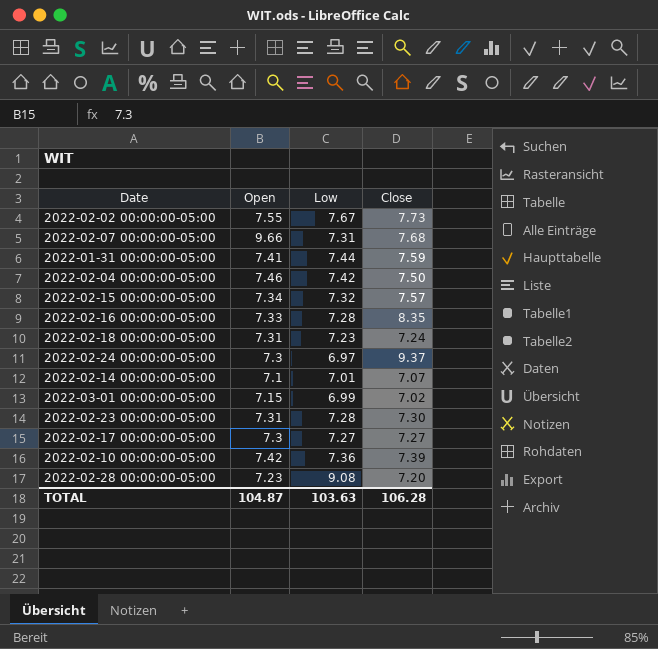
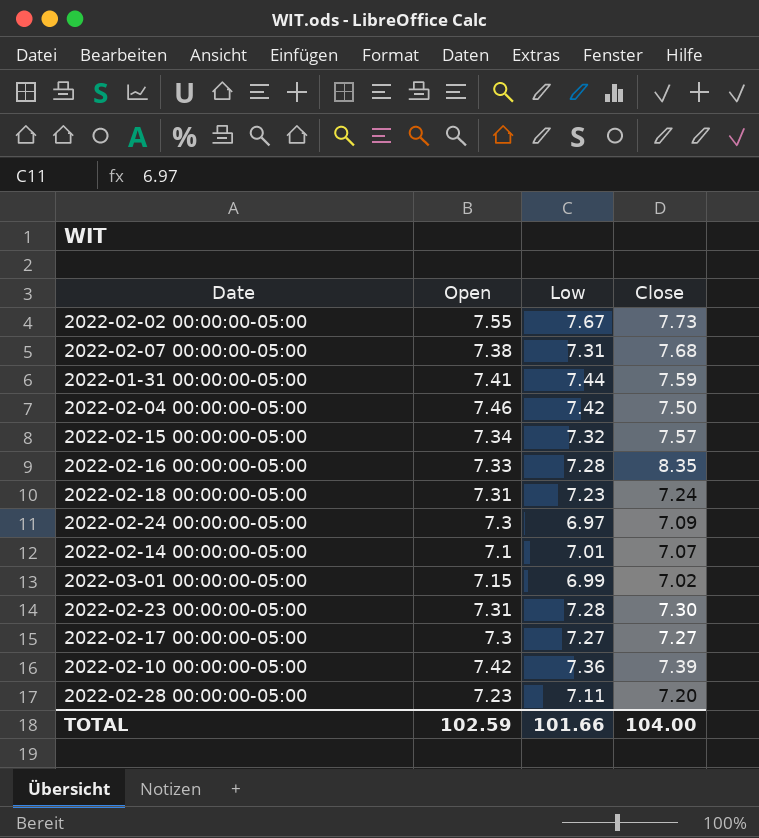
2022-02-07 00:00:00-05:00 | Open: 9.66 -> 7.38
2022-02-24 00:00:00-05:00 | Close: 9.37 -> 7.09
2022-02-28 00:00:00-05:00 | Low: 9.08 -> 7.11
TOTAL | Open: 104.87 -> 102.59
TOTAL | Low: 103.63 -> 101.66
TOTAL | Close: 106.28 -> 104.00

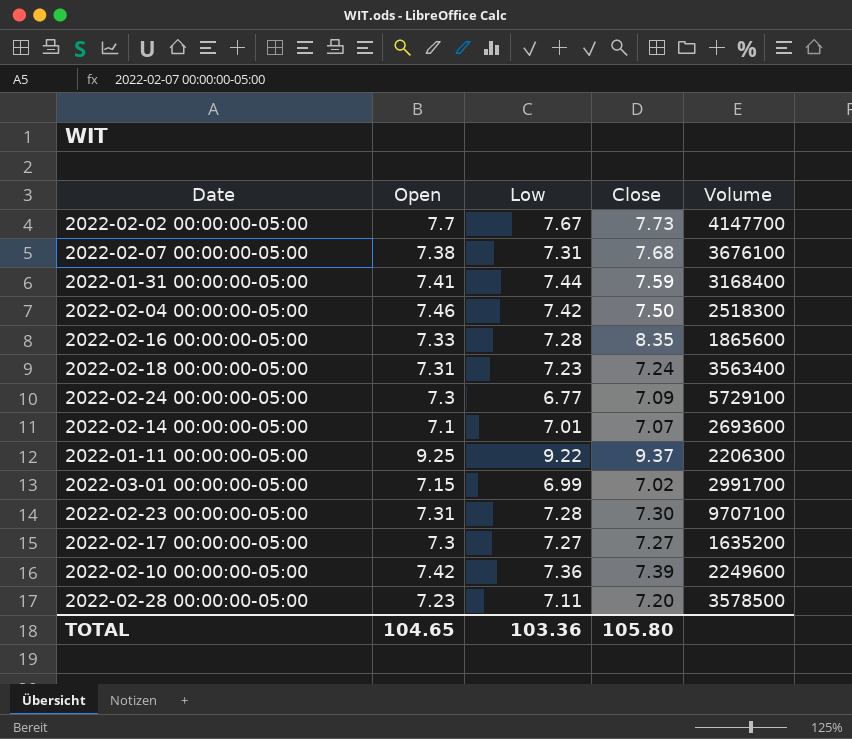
column Volume | position: none -> 5
row 2022-02-15 00:00:00-05:00: 7.34 | 7.32 | 7.57 -> none
2022-02-02 00:00:00-05:00 | Open: 7.55 -> 7.7
2022-02-24 00:00:00-05:00 | Low: 6.97 -> 6.77
row 2022-01-11 00:00:00-05:00: none -> 9.25 | 9.22 | 9.37 | 2206300
TOTAL | Open: 102.59 -> 104.65
TOTAL | Low: 101.66 -> 103.36
TOTAL | Close: 104.00 -> 105.80

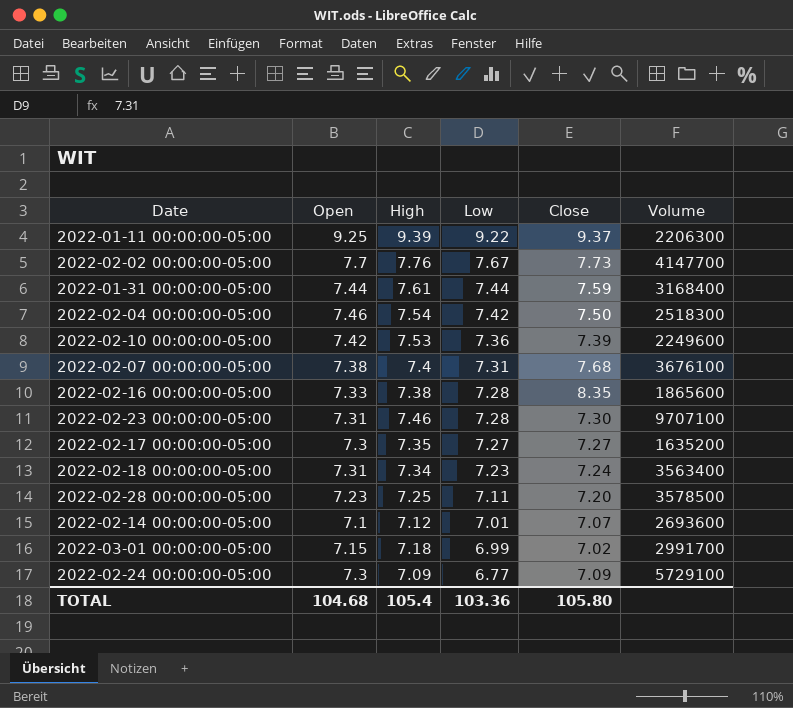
row order: none -> Low descending
column High | position: none -> 3
2022-01-31 00:00:00-05:00 | Open: 7.41 -> 7.44
TOTAL | Open: 104.65 -> 104.68

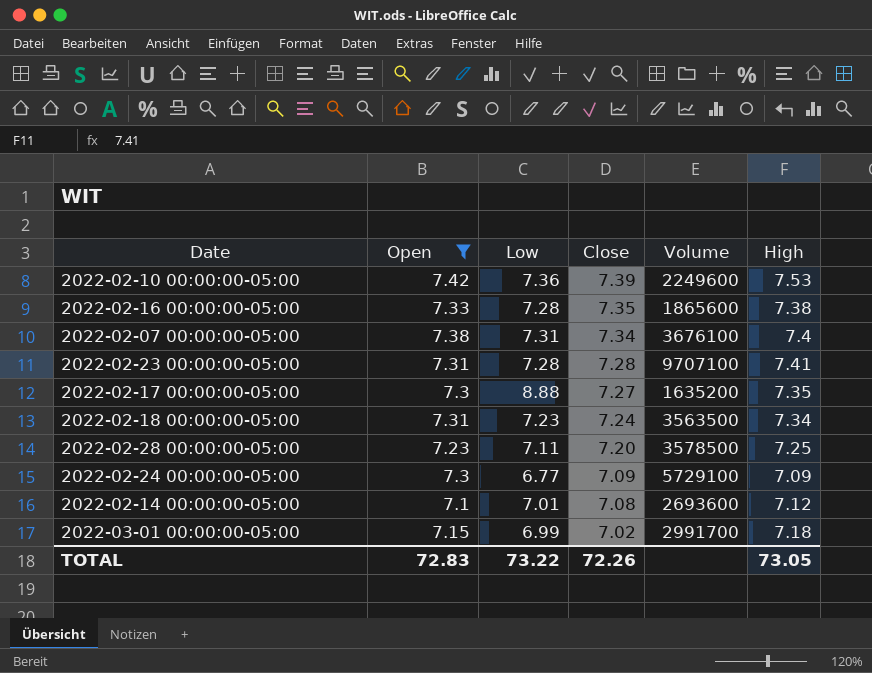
filter: none -> Open <= 7.42
row order: Low descending -> Close descending
column High | position: 3 -> 6
2022-02-16 00:00:00-05:00 | Close: 8.35 -> 7.35
2022-02-07 00:00:00-05:00 | Close: 7.68 -> 7.34
2022-02-23 00:00:00-05:00 | Close: 7.30 -> 7.28
2022-02-23 00:00:00-05:00 | High: 7.46 -> 7.41
2022-02-17 00:00:00-05:00 | Low: 7.27 -> 8.88
2022-02-18 00:00:00-05:00 | Volume: 3563400 -> 3563500
2022-02-14 00:00:00-05:00 | Close: 7.07 -> 7.08
TOTAL | Open: 104.68 -> 72.83
TOTAL | Low: 103.36 -> 73.22
TOTAL | Close: 105.80 -> 72.26
TOTAL | High: 105.4 -> 73.05

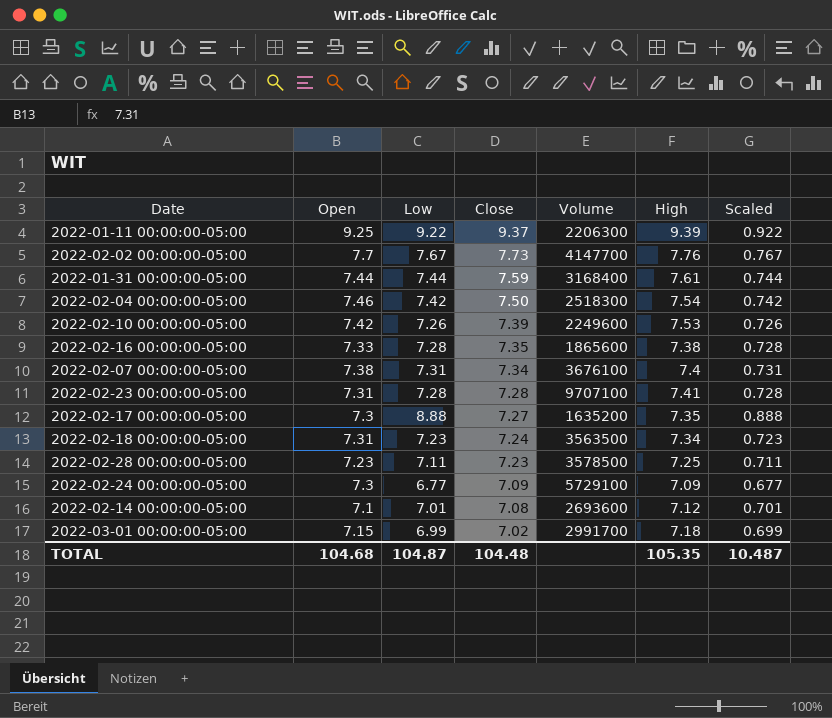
filter: Open <= 7.42 -> none
column Scaled | formula: none -> [Low] * 0.1
2022-02-10 00:00:00-05:00 | Low: 7.36 -> 7.26
2022-02-28 00:00:00-05:00 | Close: 7.20 -> 7.23
TOTAL | Open: 72.83 -> 104.68
TOTAL | Low: 73.22 -> 104.87
TOTAL | Close: 72.26 -> 104.48
TOTAL | High: 73.05 -> 105.35

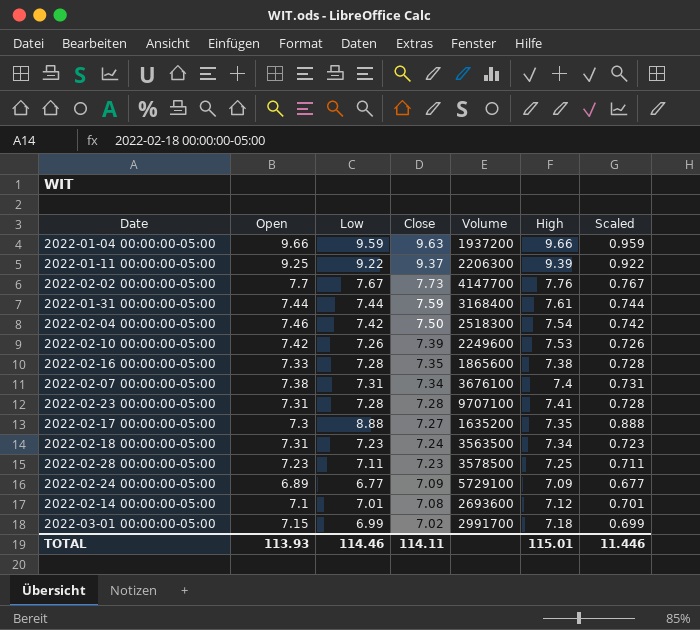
row 2022-01-04 00:00:00-05:00: none -> 9.66 | 9.59 | 9.63 | 1937200 | 9.66 | 0.959
2022-02-24 00:00:00-05:00 | Open: 7.3 -> 6.89
TOTAL | Open: 104.68 -> 113.93
TOTAL | Low: 104.87 -> 114.46
TOTAL | Close: 104.48 -> 114.11
TOTAL | High: 105.35 -> 115.01
TOTAL | Scaled: 10.487 -> 11.446

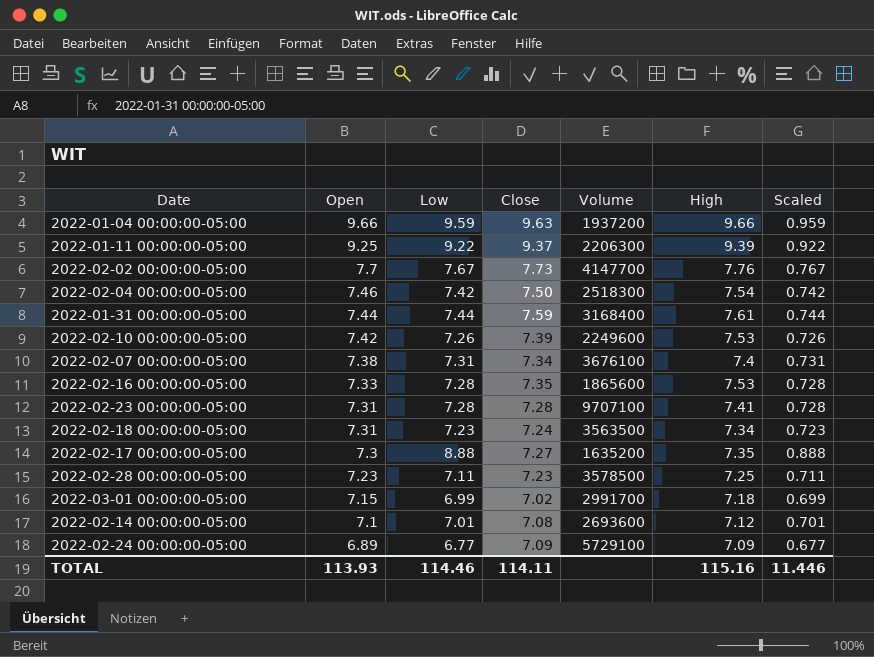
row order: Close descending -> Open descending
2022-02-16 00:00:00-05:00 | High: 7.38 -> 7.53
TOTAL | High: 115.01 -> 115.16

